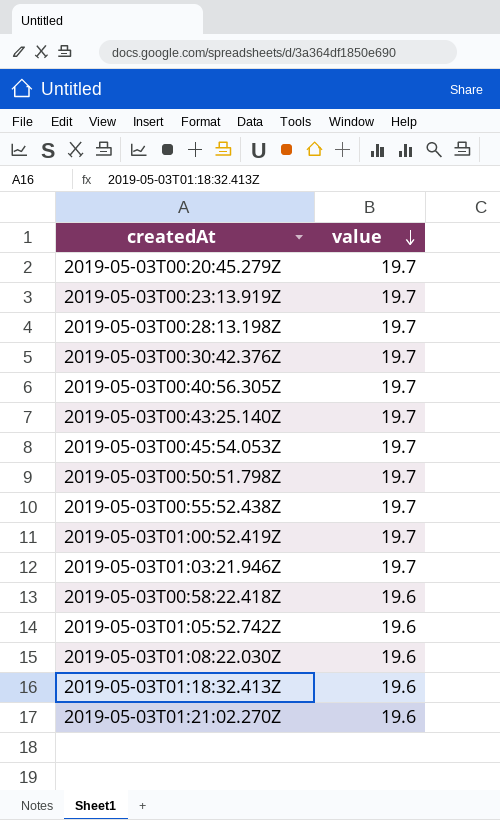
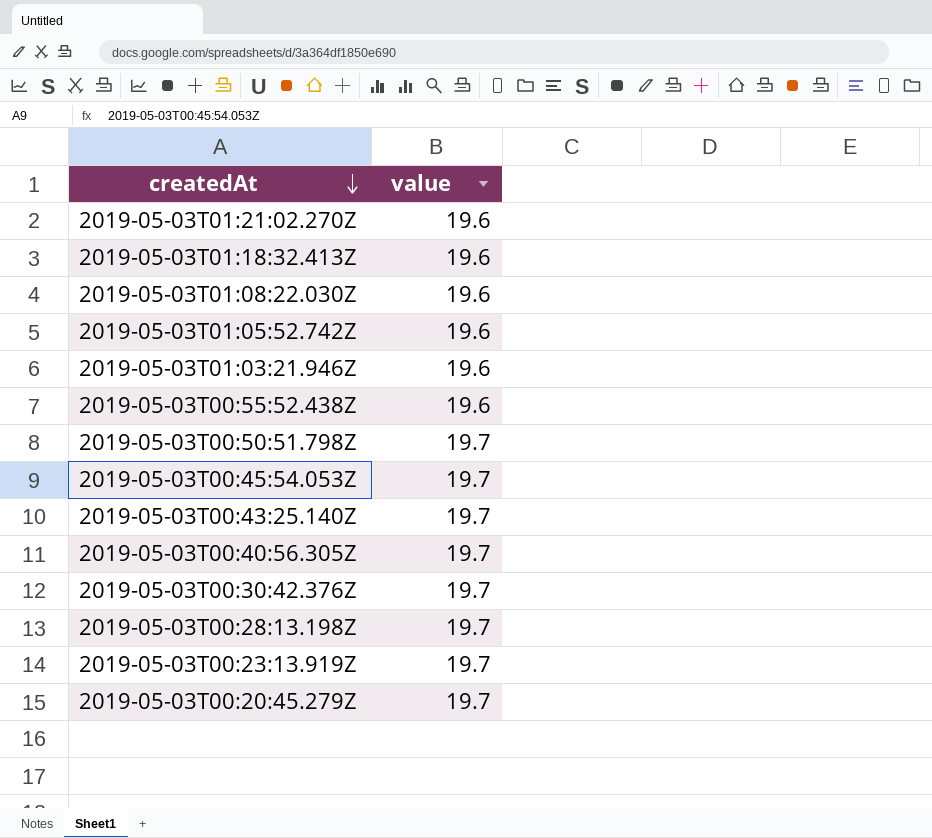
row order: value descending -> createdAt descending
row 2019-05-03T01:00:52.419Z: 19.7 -> none
row 2019-05-03T00:58:22.418Z: 19.6 -> none
2019-05-03T01:03:21.946Z | value: 19.7 -> 19.6
2019-05-03T00:55:52.438Z | value: 19.7 -> 19.6

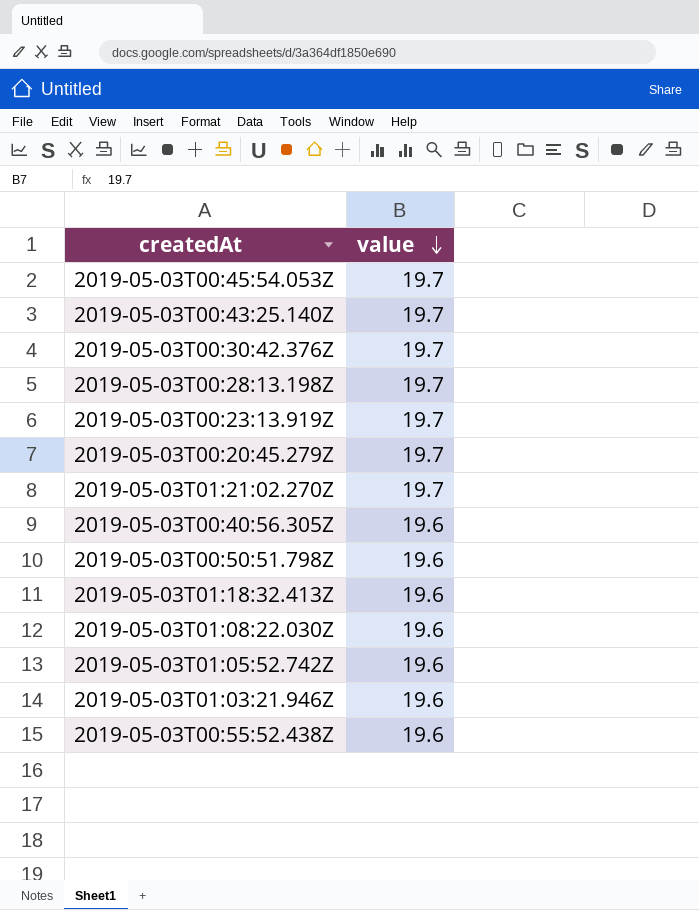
row order: createdAt descending -> value descending
2019-05-03T01:21:02.270Z | value: 19.6 -> 19.7
2019-05-03T00:40:56.305Z | value: 19.7 -> 19.6
2019-05-03T00:50:51.798Z | value: 19.7 -> 19.6

